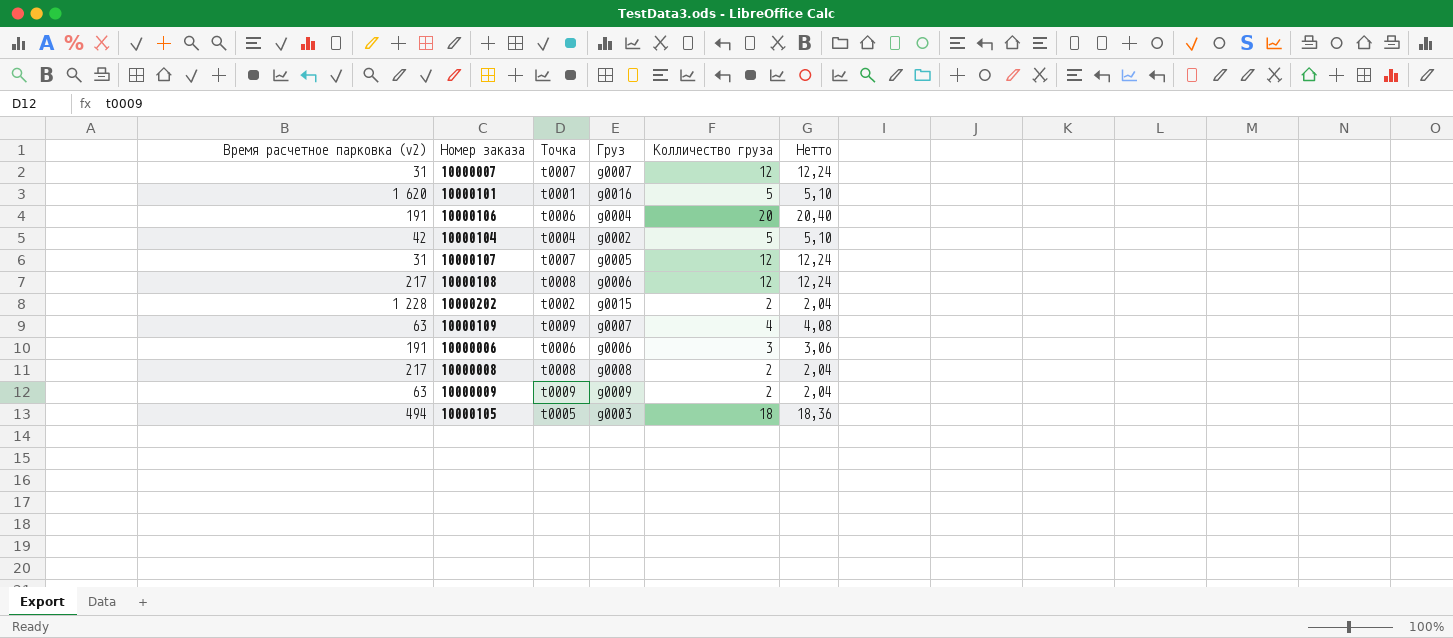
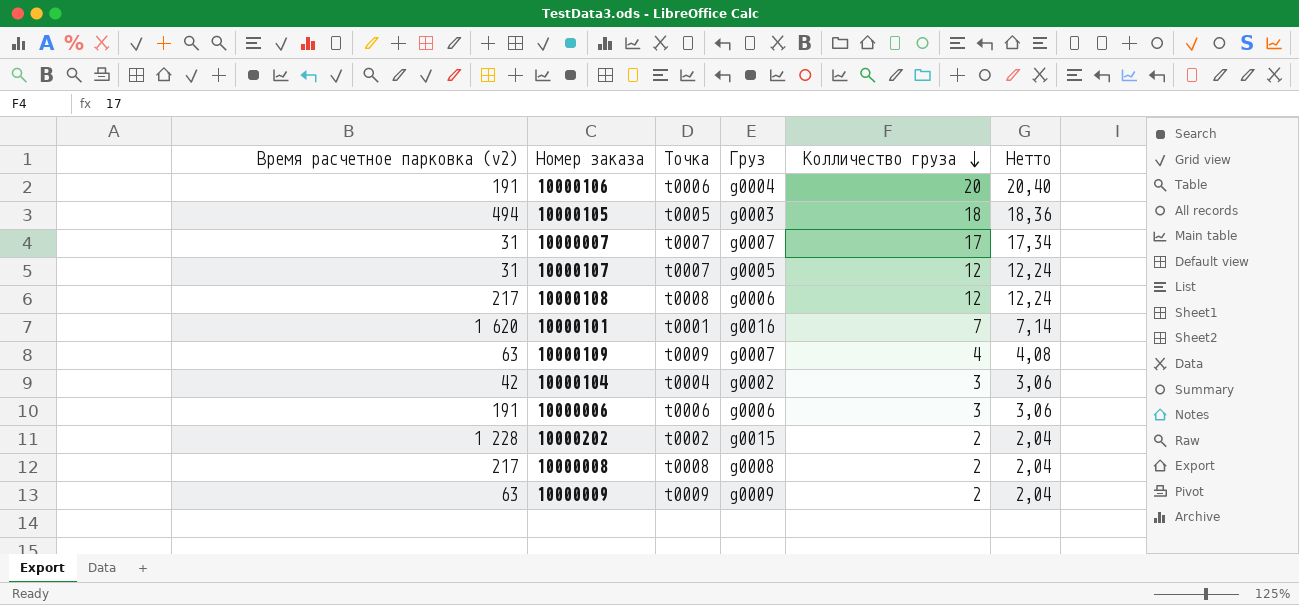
row order: none -> Колличество груза descending
10000007 | Колличество груза: 12 -> 17
10000007 | Нетто: 12,24 -> 17,34
10000101 | Колличество груза: 5 -> 7
10000101 | Нетто: 5,10 -> 7,14
10000104 | Колличество груза: 5 -> 3
10000104 | Нетто: 5,10 -> 3,06

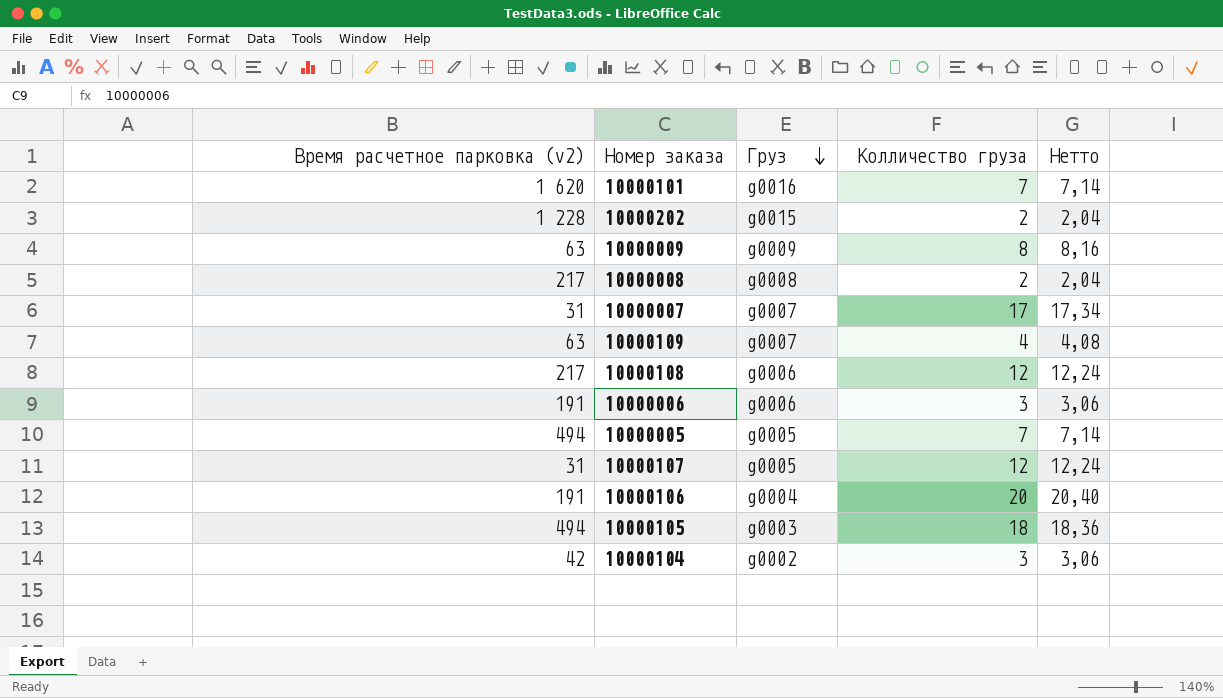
row order: Колличество груза descending -> Груз descending
column Точка | position: 3 -> none
10000009 | Колличество груза: 2 -> 8
10000009 | Нетто: 2,04 -> 8,16
row 10000005: none -> 494 | g0005 | 7 | 7,14

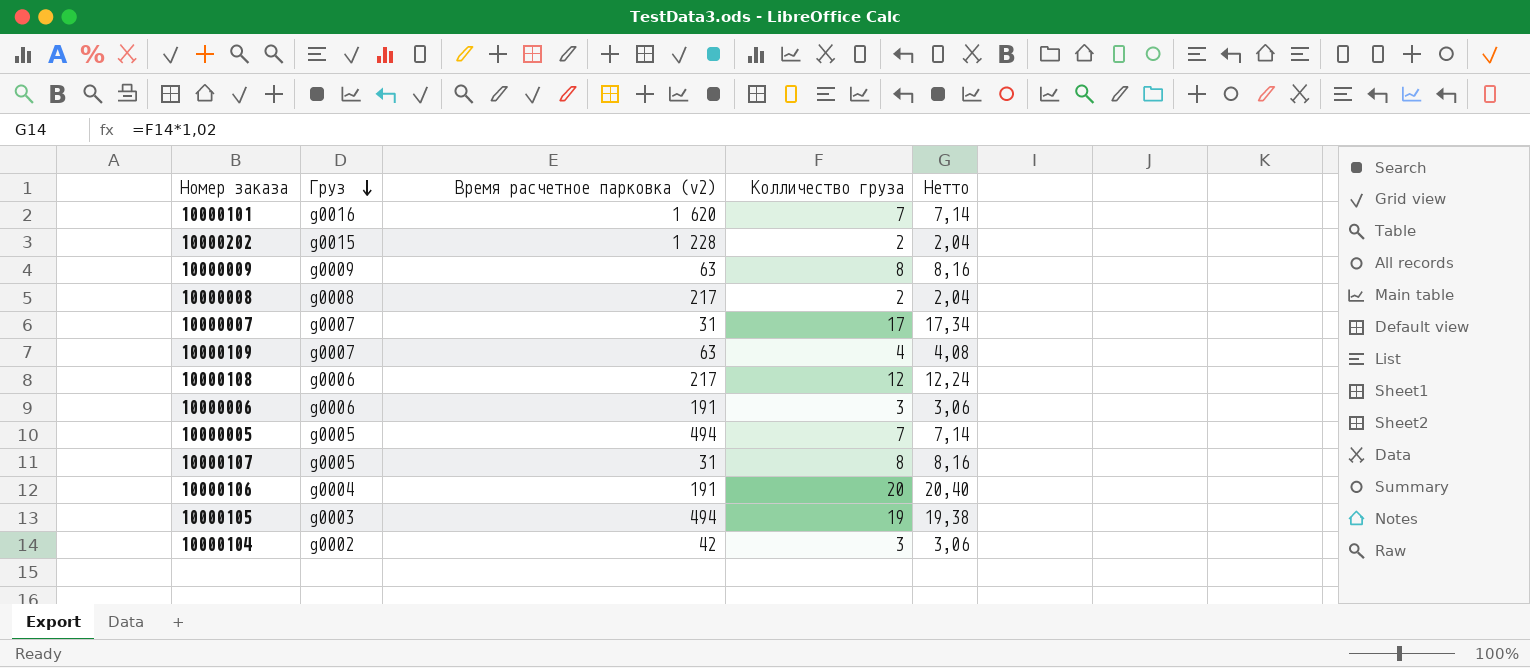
column Время расчетное парковка (v2) | position: 1 -> 3
10000107 | Колличество груза: 12 -> 8
10000107 | Нетто: 12,24 -> 8,16
10000105 | Колличество груза: 18 -> 19
10000105 | Нетто: 18,36 -> 19,38

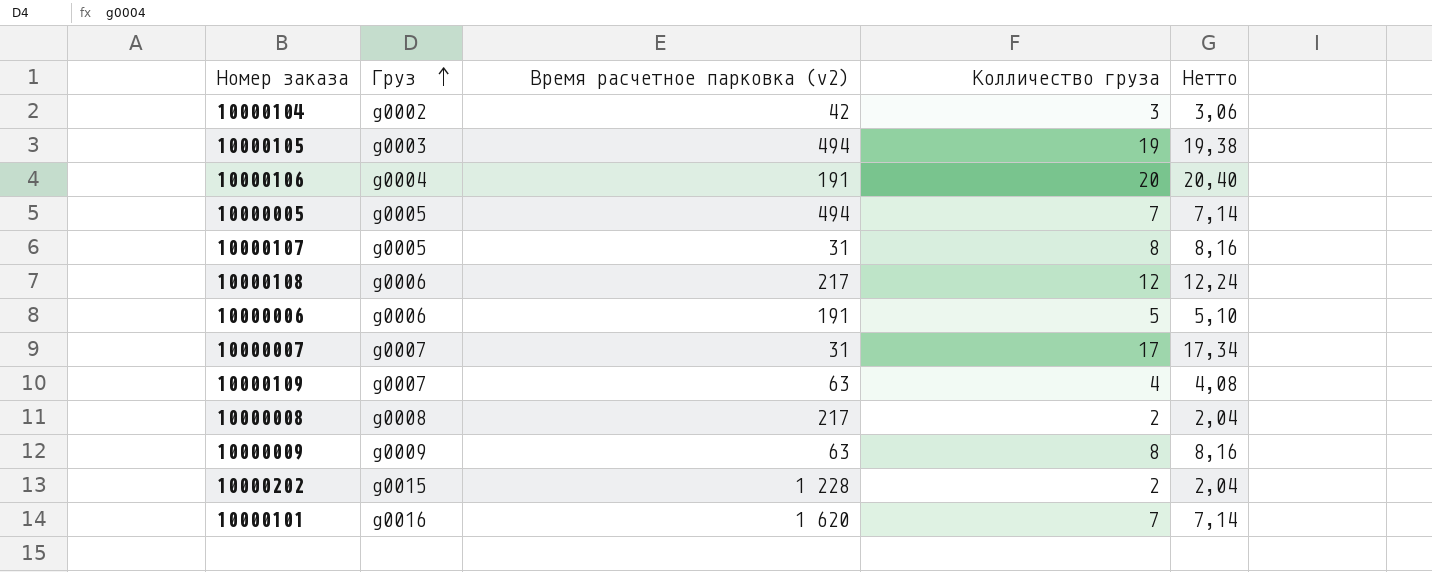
row order: Груз descending -> Груз ascending
10000006 | Колличество груза: 3 -> 5
10000006 | Нетто: 3,06 -> 5,10

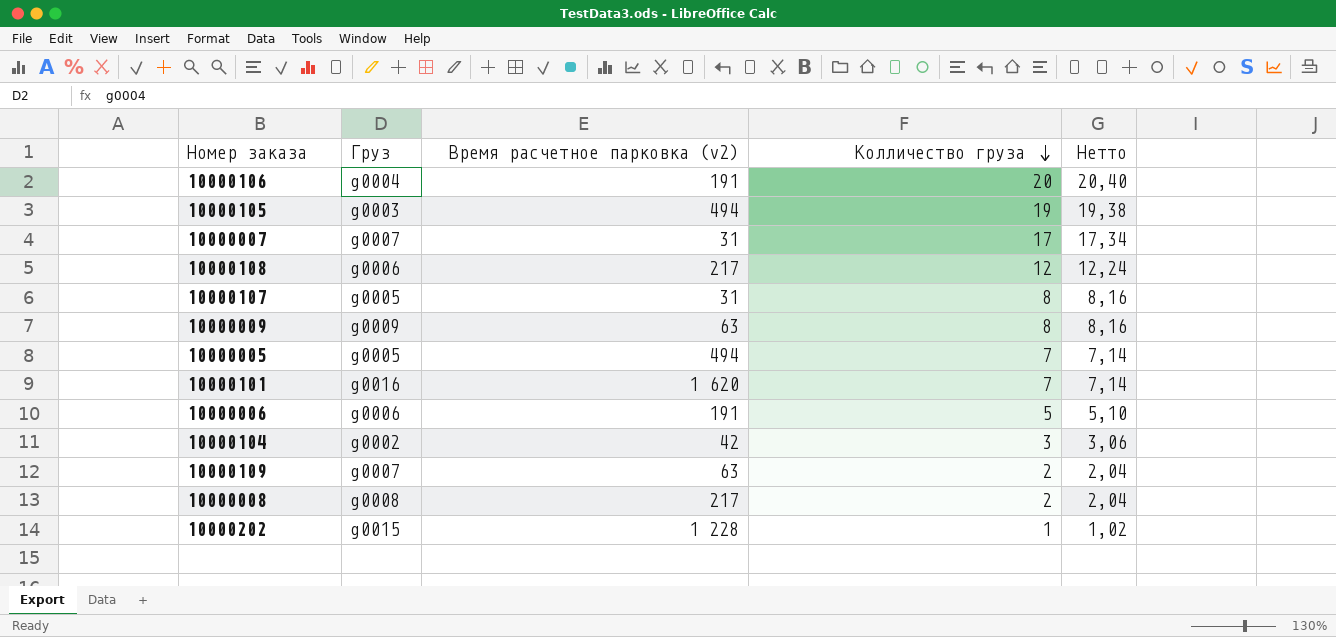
row order: Груз ascending -> Колличество груза descending
10000109 | Колличество груза: 4 -> 2
10000109 | Нетто: 4,08 -> 2,04
10000202 | Колличество груза: 2 -> 1
10000202 | Нетто: 2,04 -> 1,02

